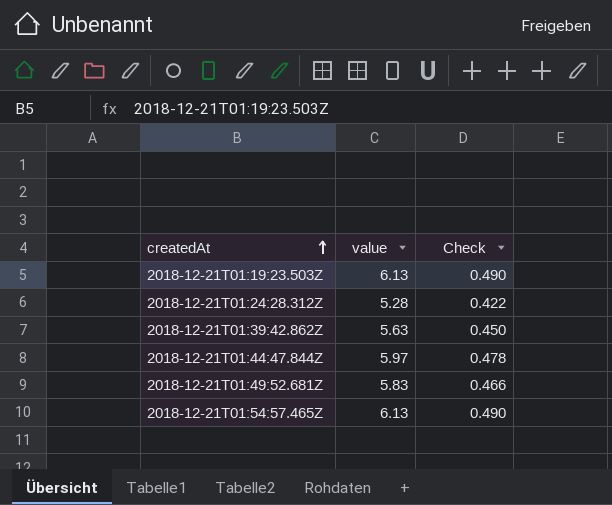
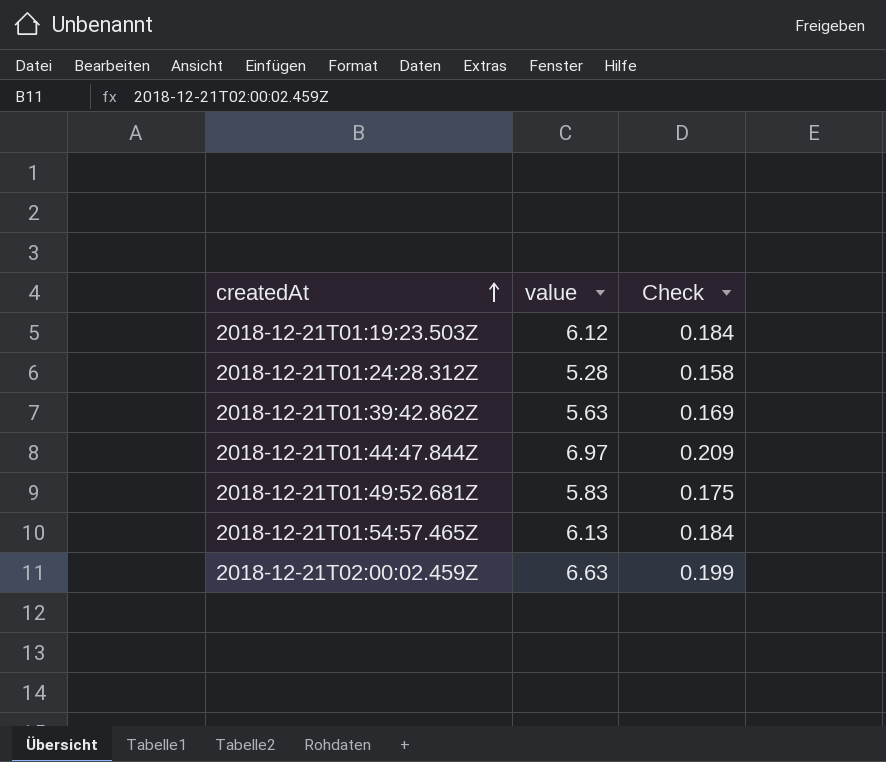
column Check | formula: [value] * 0.08 -> [value] * 0.03
2018-12-21T01:19:23.503Z | value: 6.13 -> 6.12
2018-12-21T01:44:47.844Z | value: 5.97 -> 6.97
row 2018-12-21T02:00:02.459Z: none -> 6.63 | 0.199

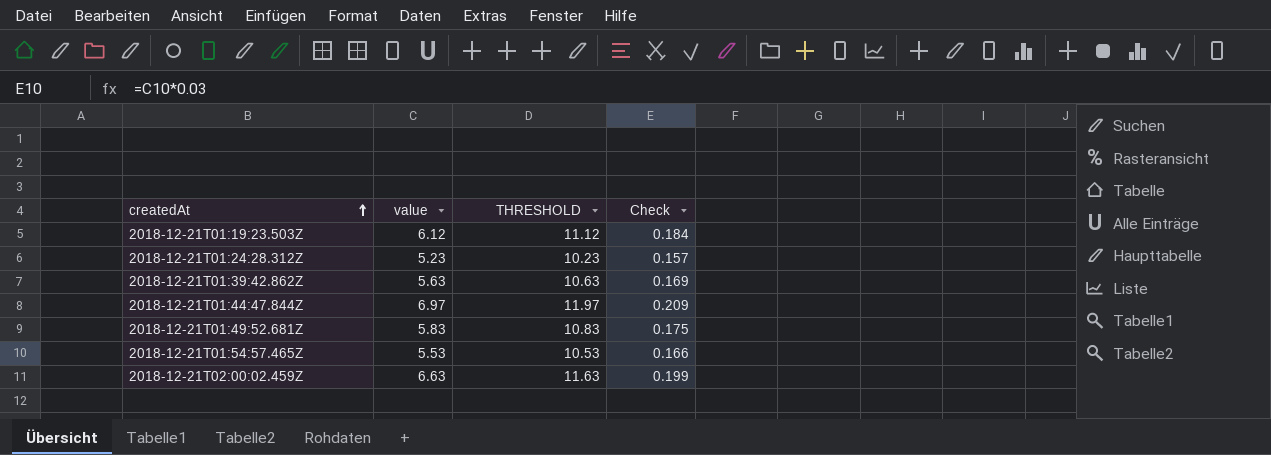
column THRESHOLD | formula: none -> [value] + 5
2018-12-21T01:24:28.312Z | value: 5.28 -> 5.23
2018-12-21T01:24:28.312Z | Check: 0.158 -> 0.157
2018-12-21T01:54:57.465Z | value: 6.13 -> 5.53
2018-12-21T01:54:57.465Z | Check: 0.184 -> 0.166

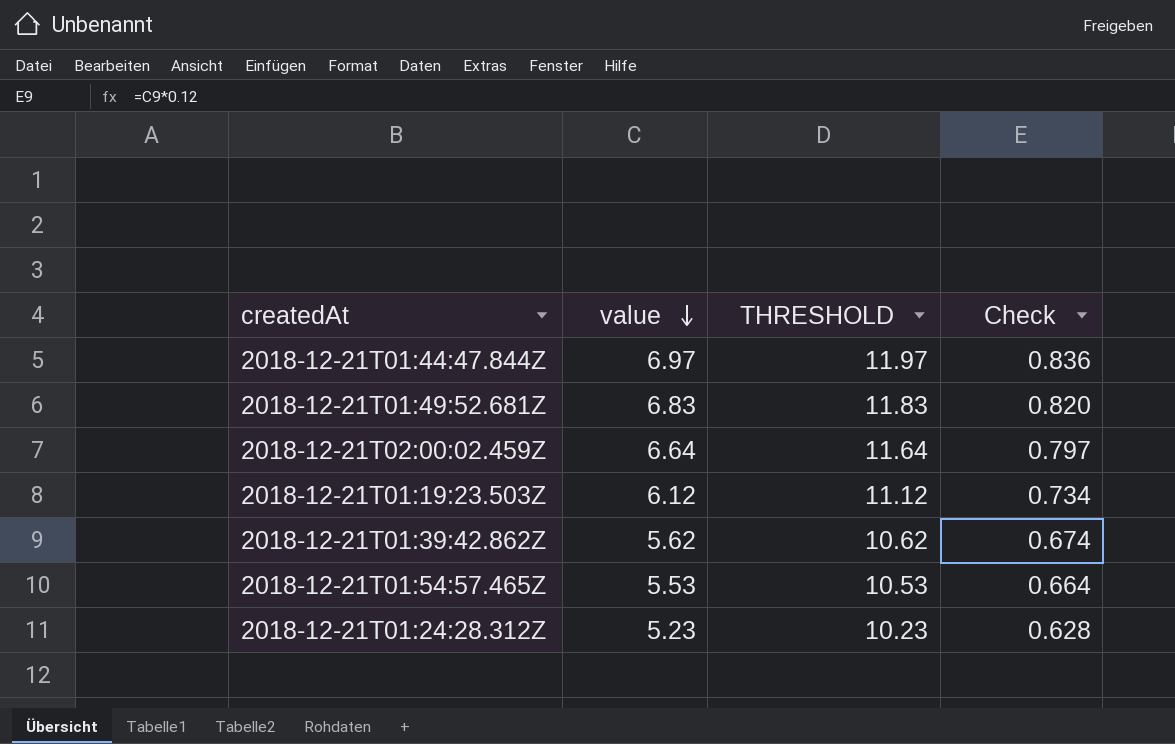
row order: createdAt ascending -> value descending
column Check | formula: [value] * 0.03 -> [value] * 0.12
2018-12-21T01:49:52.681Z | value: 5.83 -> 6.83
2018-12-21T01:49:52.681Z | THRESHOLD: 10.83 -> 11.83
2018-12-21T02:00:02.459Z | value: 6.63 -> 6.64
2018-12-21T02:00:02.459Z | THRESHOLD: 11.63 -> 11.64
2018-12-21T01:39:42.862Z | value: 5.63 -> 5.62
2018-12-21T01:39:42.862Z | THRESHOLD: 10.63 -> 10.62

